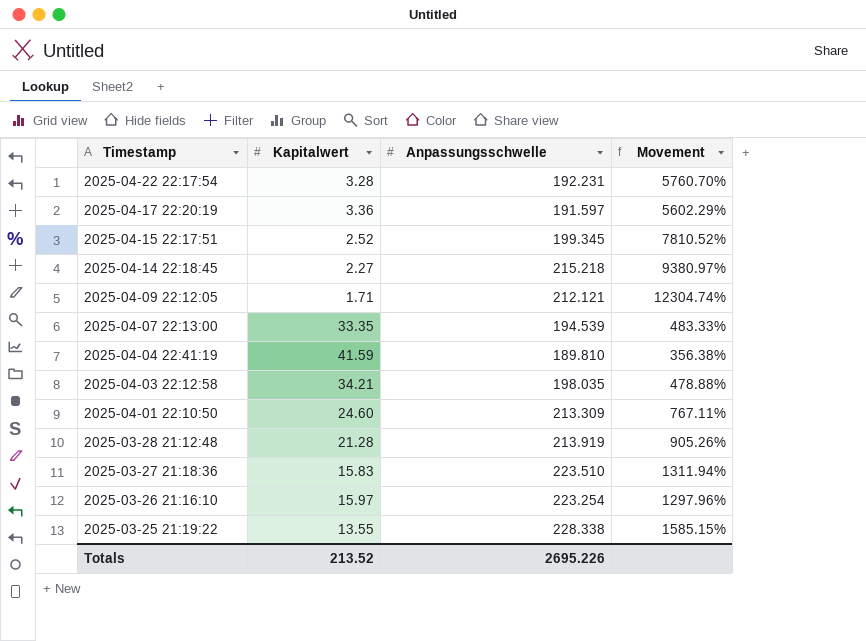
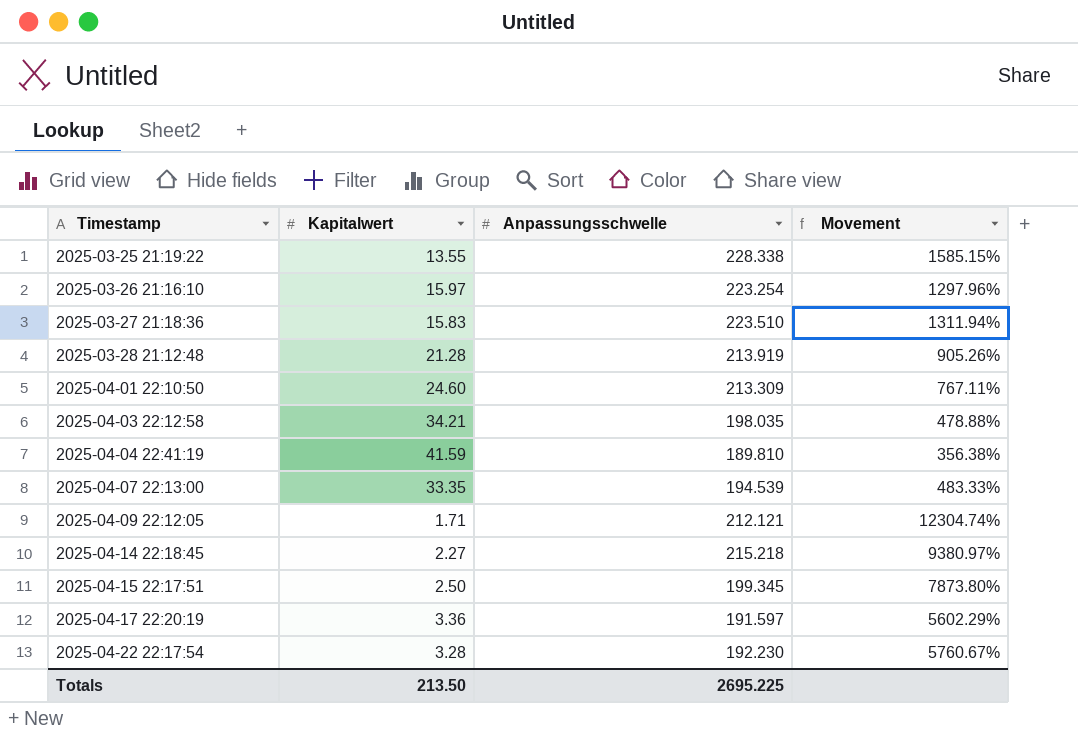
row order: Timestamp descending -> Timestamp ascending
2025-04-15 22:17:51 | Kapitalwert: 2.52 -> 2.50
2025-04-15 22:17:51 | Movement: 7810.52% -> 7873.80%
2025-04-22 22:17:54 | Anpassungsschwelle: 192.231 -> 192.230
2025-04-22 22:17:54 | Movement: 5760.70% -> 5760.67%
Totals | Kapitalwert: 213.52 -> 213.50
Totals | Anpassungsschwelle: 2695.226 -> 2695.225

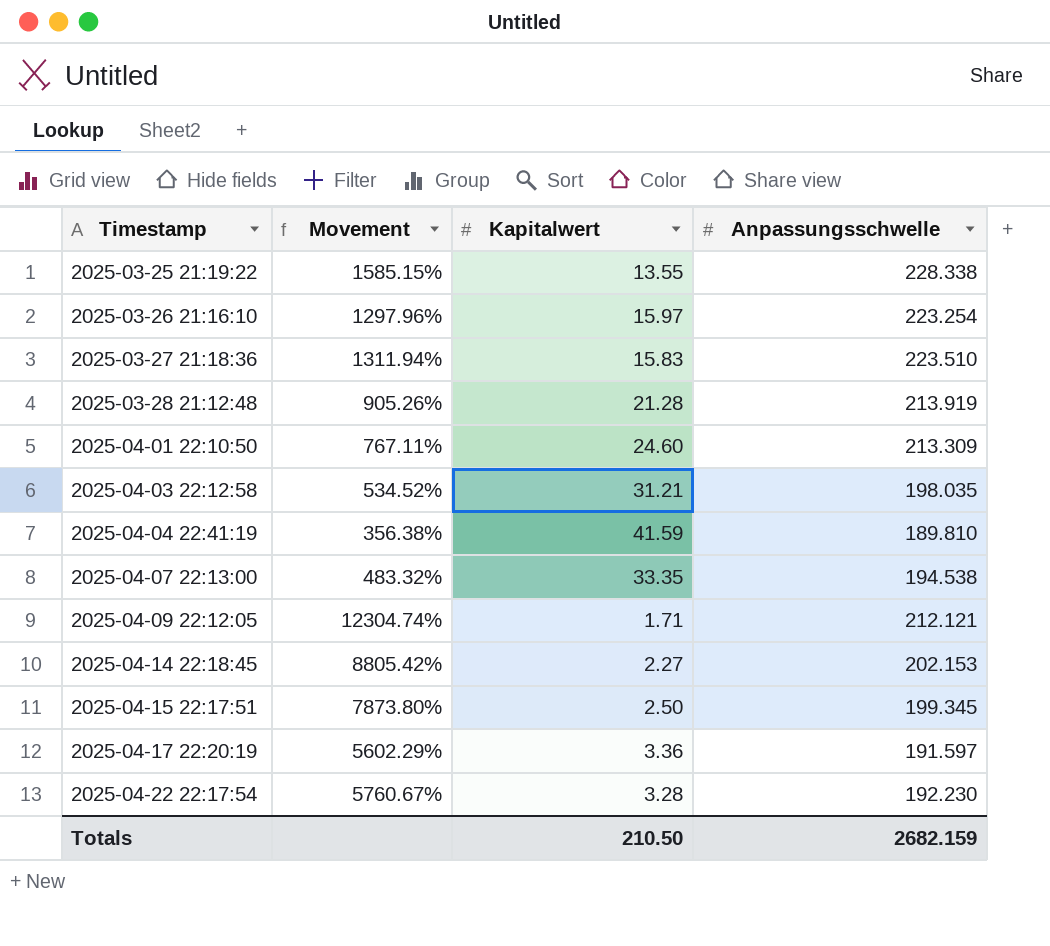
column Movement | position: 4 -> 2
2025-04-03 22:12:58 | Movement: 478.88% -> 534.52%
2025-04-03 22:12:58 | Kapitalwert: 34.21 -> 31.21
2025-04-07 22:13:00 | Movement: 483.33% -> 483.32%
2025-04-07 22:13:00 | Anpassungsschwelle: 194.539 -> 194.538
2025-04-14 22:18:45 | Movement: 9380.97% -> 8805.42%
2025-04-14 22:18:45 | Anpassungsschwelle: 215.218 -> 202.153
Totals | Kapitalwert: 213.50 -> 210.50
Totals | Anpassungsschwelle: 2695.225 -> 2682.159

